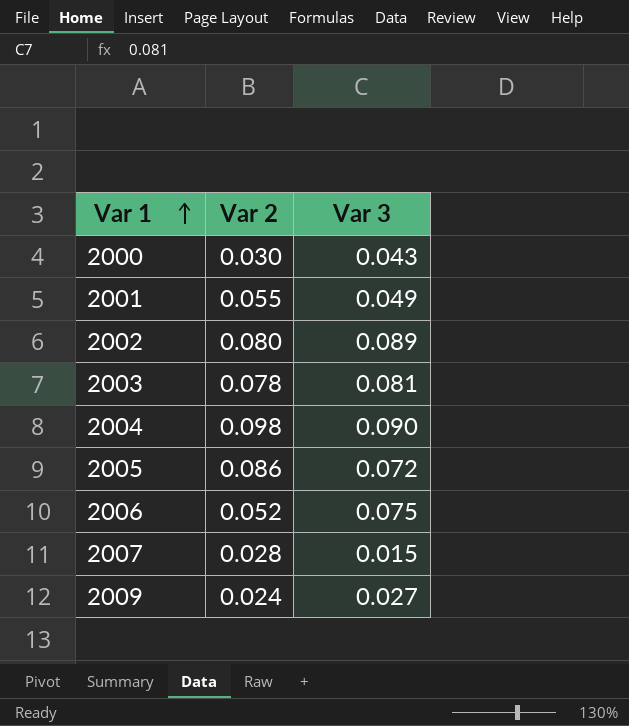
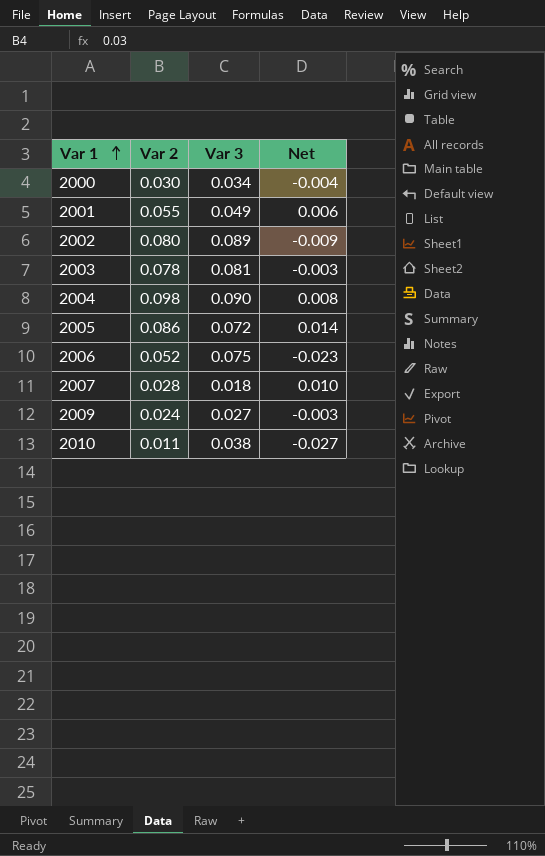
column Net | formula: none -> [Var 2] - [Var 3]
2000 | Var 3: 0.043 -> 0.034
2007 | Var 3: 0.015 -> 0.018
row 2010: none -> 0.011 | 0.038 | -0.027

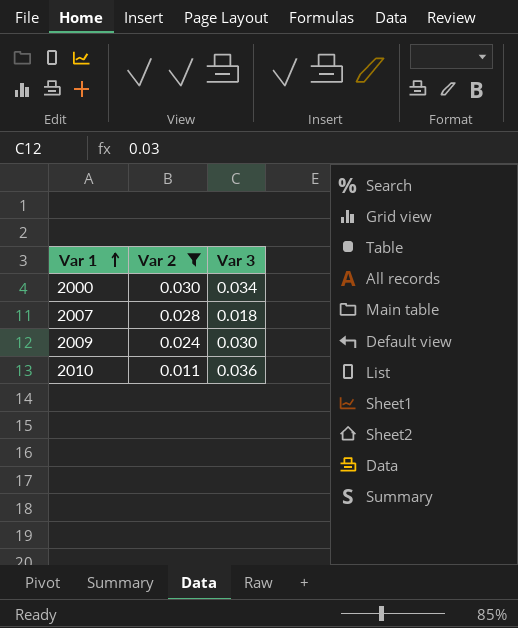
filter: none -> Var 2 <= 0.030
column Net | formula: [Var 2] - [Var 3] -> none
2009 | Var 3: 0.027 -> 0.030
2010 | Var 3: 0.038 -> 0.036

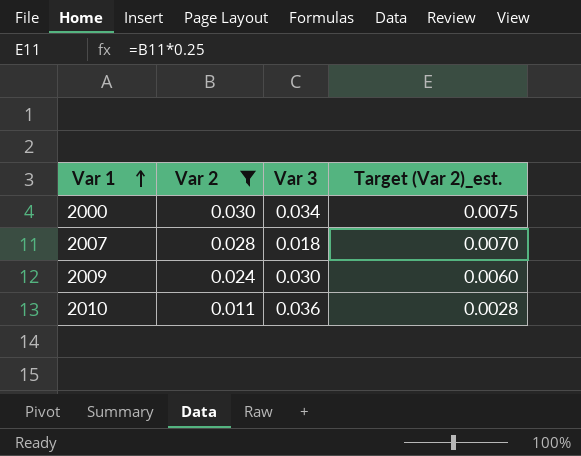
column Target (Var 2)_est. | formula: none -> [Var 2] * 0.25

